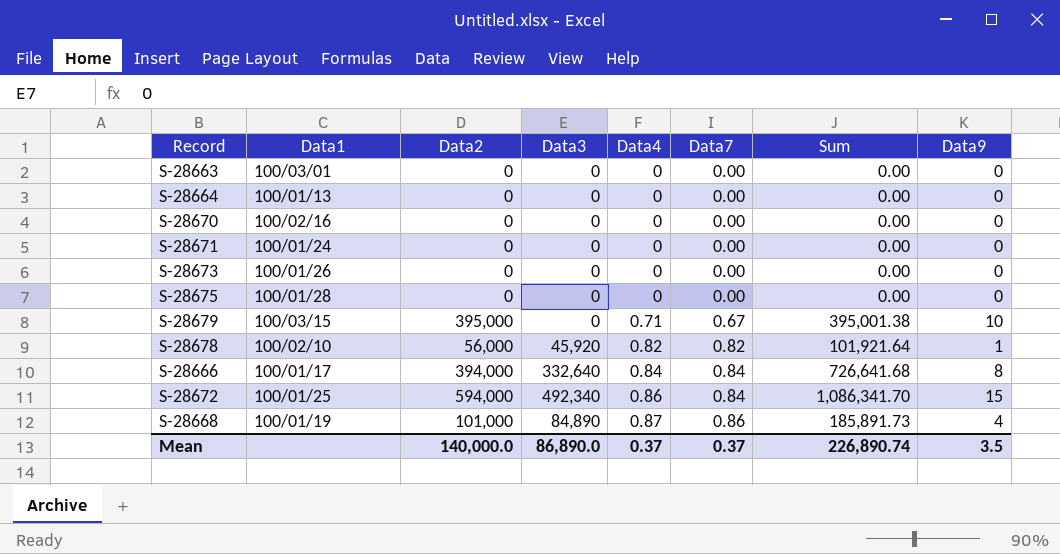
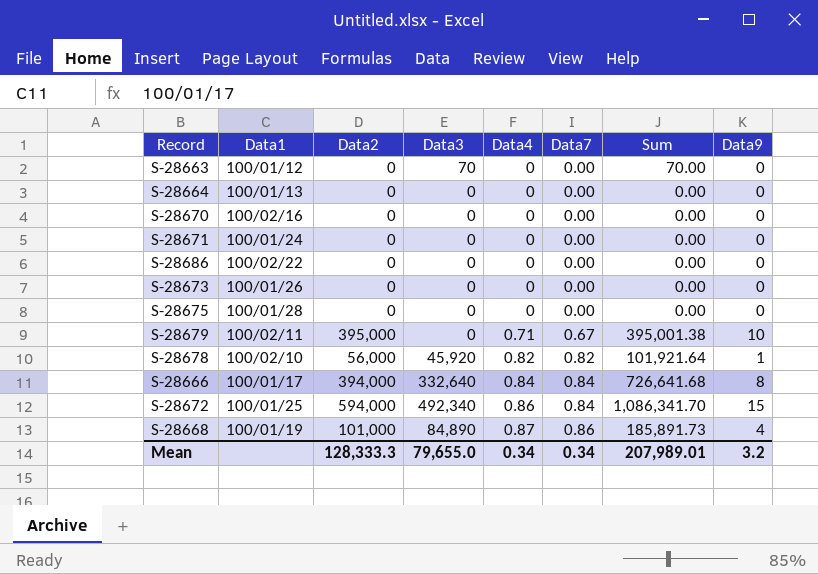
S-28663 | Data1: 100/03/01 -> 100/01/12
S-28663 | Data3: 0 -> 70
S-28663 | Sum: 0.00 -> 70.00
row S-28686: none -> 100/02/22 | 0 | 0 | 0 | 0.00 | 0.00 | 0
S-28679 | Data1: 100/03/15 -> 100/02/11
Mean | Data2: 140,000.0 -> 128,333.3
Mean | Data3: 86,890.0 -> 79,655.0
Mean | Data4: 0.37 -> 0.34
Mean | Data7: 0.37 -> 0.34
Mean | Sum: 226,890.74 -> 207,989.01
Mean | Data9: 3.5 -> 3.2

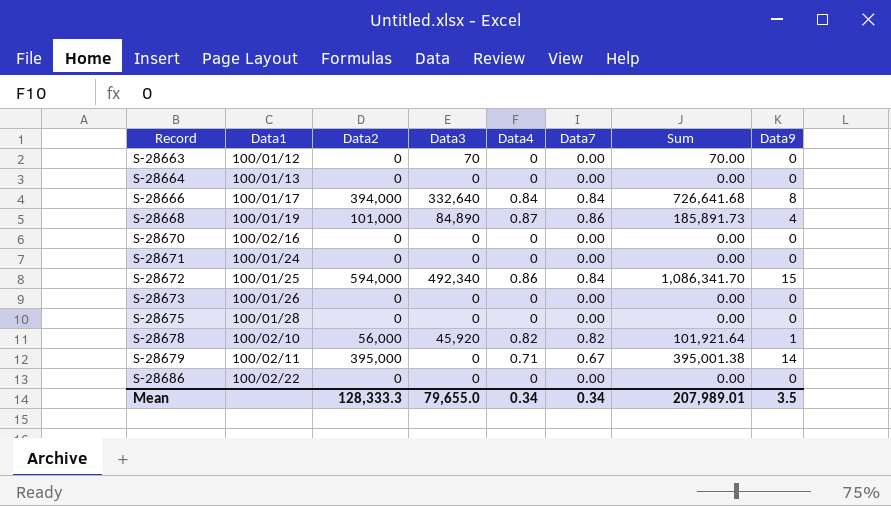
row order: Data4 ascending -> Record ascending
S-28679 | Data9: 10 -> 14
Mean | Data9: 3.2 -> 3.5

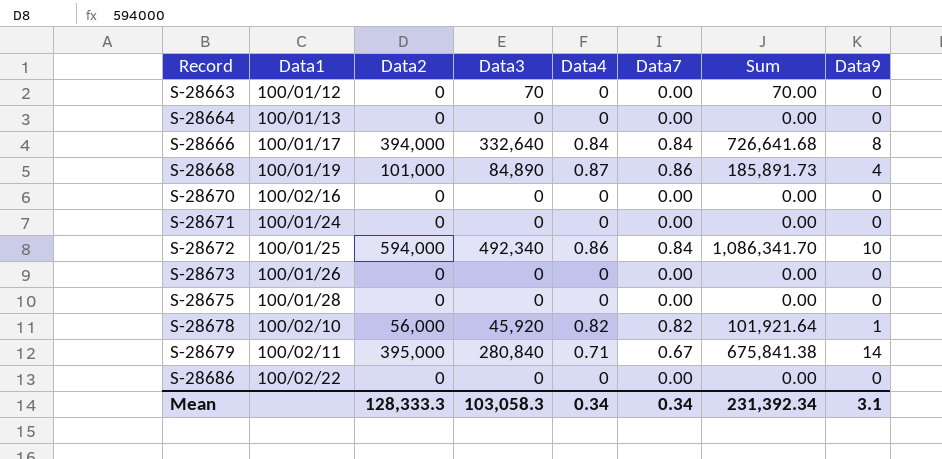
S-28672 | Data9: 15 -> 10
S-28679 | Data3: 0 -> 280,840
S-28679 | Sum: 395,001.38 -> 675,841.38
Mean | Data3: 79,655.0 -> 103,058.3
Mean | Sum: 207,989.01 -> 231,392.34
Mean | Data9: 3.5 -> 3.1

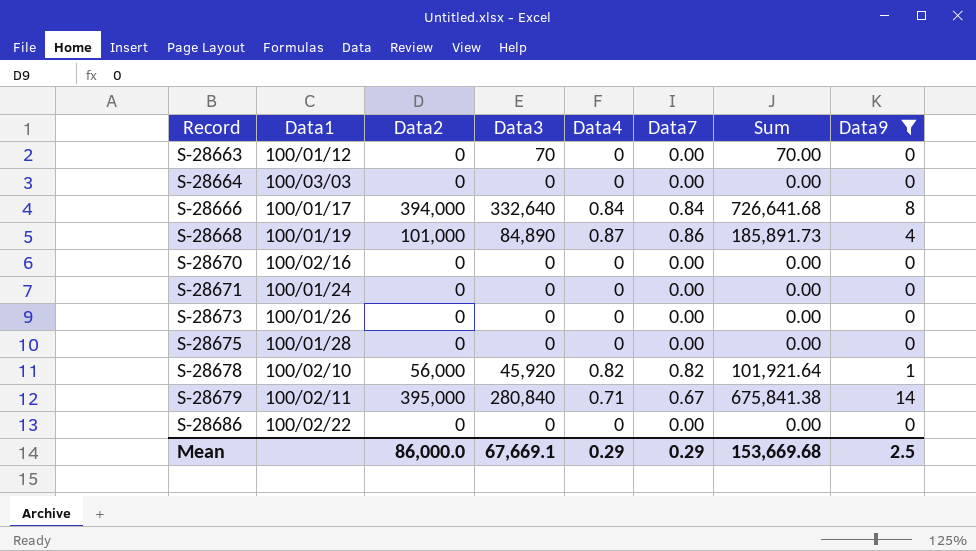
filter: none -> Data9 != 10
S-28664 | Data1: 100/01/13 -> 100/03/03
Mean | Data2: 128,333.3 -> 86,000.0
Mean | Data3: 103,058.3 -> 67,669.1
Mean | Data4: 0.34 -> 0.29
Mean | Data7: 0.34 -> 0.29
Mean | Sum: 231,392.34 -> 153,669.68
Mean | Data9: 3.1 -> 2.5

